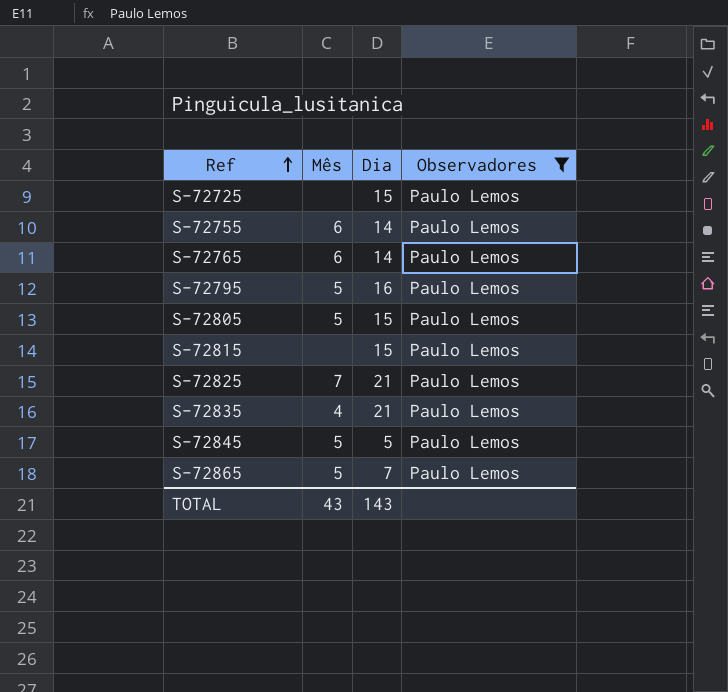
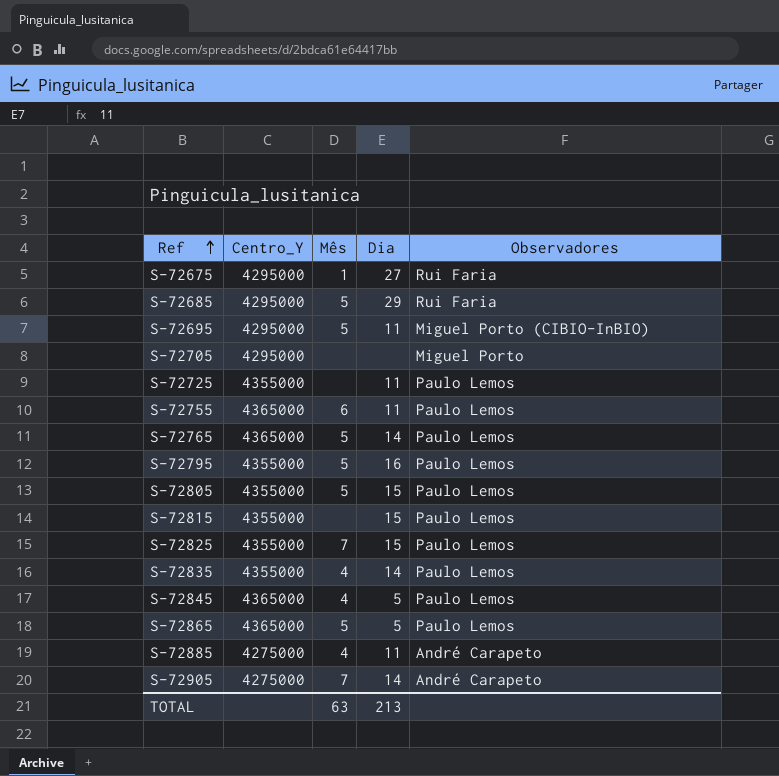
filter: Observadores = Paulo Lemos -> none
column Centro_Y | position: none -> 2
S-72725 | Dia: 15 -> 11
S-72755 | Dia: 14 -> 11
S-72765 | Mês: 6 -> 5
S-72825 | Dia: 21 -> 15
S-72835 | Dia: 21 -> 14
S-72845 | Mês: 5 -> 4
S-72865 | Dia: 7 -> 5
TOTAL | Mês: 43 -> 63
TOTAL | Dia: 143 -> 213

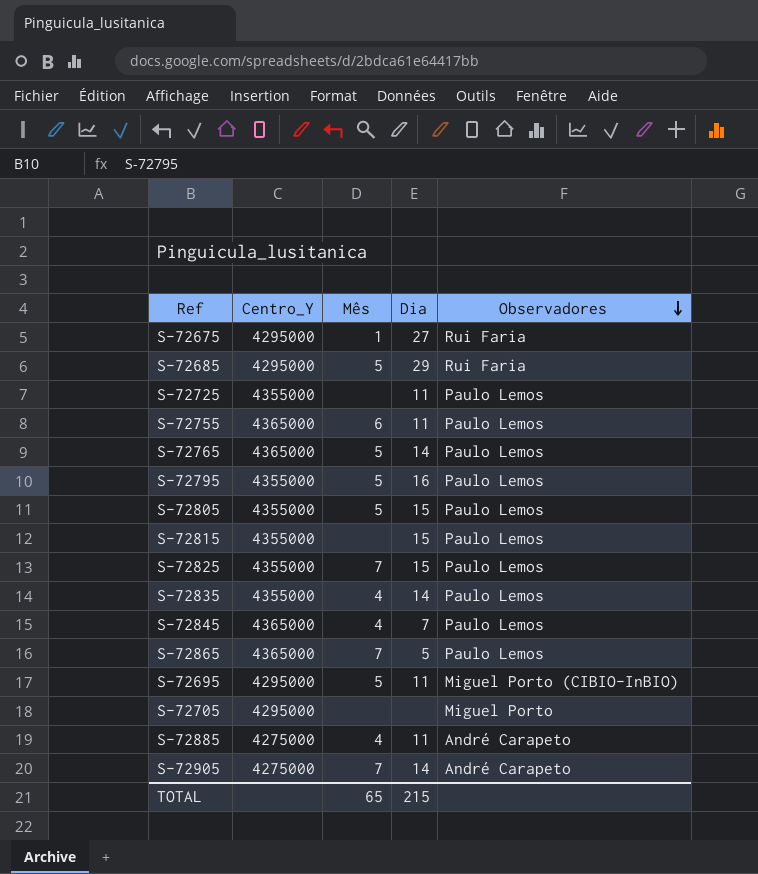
row order: Ref ascending -> Observadores descending
S-72845 | Dia: 5 -> 7
S-72865 | Mês: 5 -> 7
TOTAL | Mês: 63 -> 65
TOTAL | Dia: 213 -> 215

